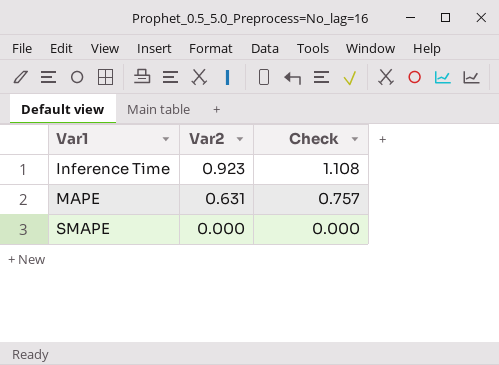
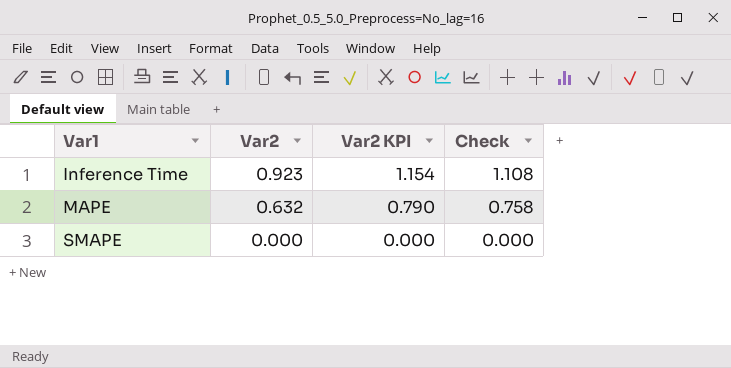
column Var2 KPI | formula: none -> [Var2] * 1.25
MAPE | Var2: 0.631 -> 0.632
MAPE | Check: 0.757 -> 0.758

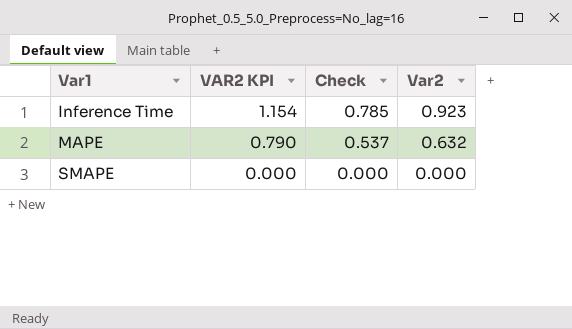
column name: Var2 KPI -> VAR2 KPI
column Check | formula: [Var2] * 1.2 -> [Var2] * 0.85
column Var2 | position: 2 -> 4

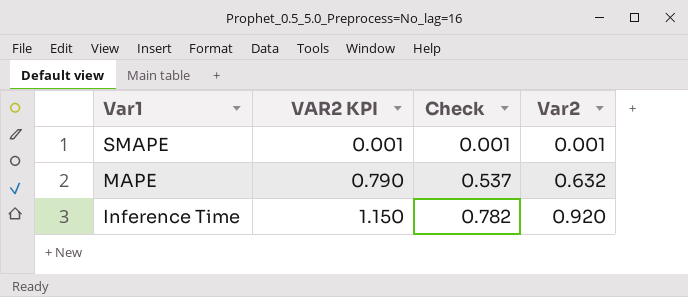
row order: Var1 ascending -> Var1 descending
SMAPE | VAR2 KPI: 0.000 -> 0.001
SMAPE | Check: 0.000 -> 0.001
SMAPE | Var2: 0.000 -> 0.001
Inference Time | VAR2 KPI: 1.154 -> 1.150
Inference Time | Check: 0.785 -> 0.782
Inference Time | Var2: 0.923 -> 0.920

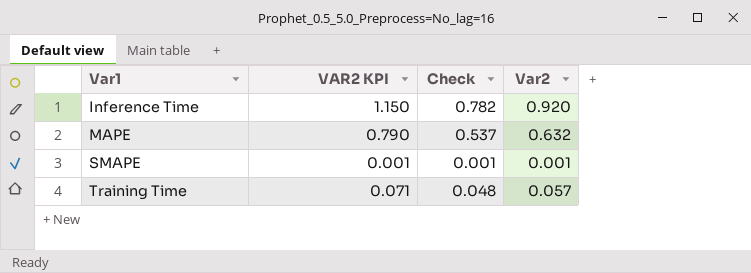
row order: Var1 descending -> Var1 ascending
row Training Time: none -> 0.071 | 0.048 | 0.057

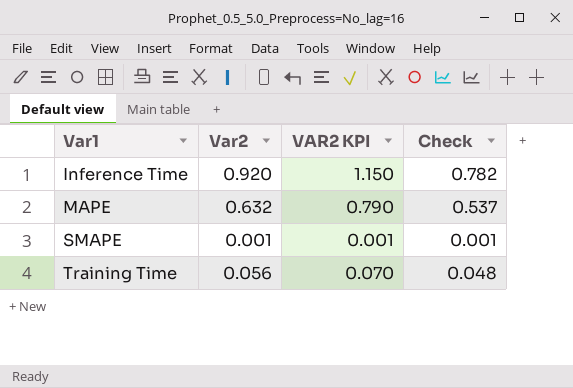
column Var2 | position: 4 -> 2
Training Time | Var2: 0.057 -> 0.056
Training Time | VAR2 KPI: 0.071 -> 0.070

